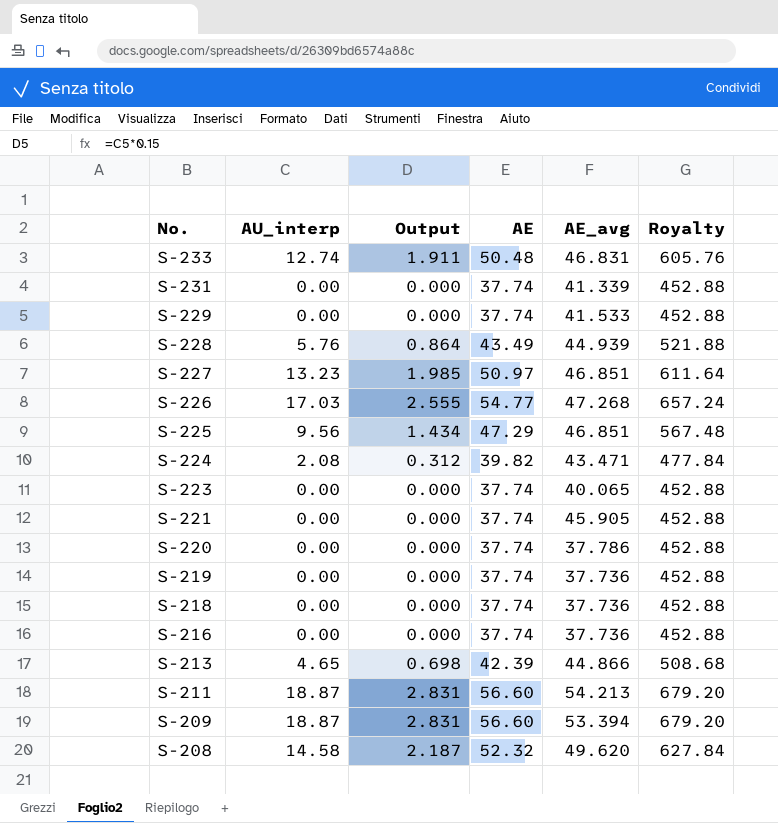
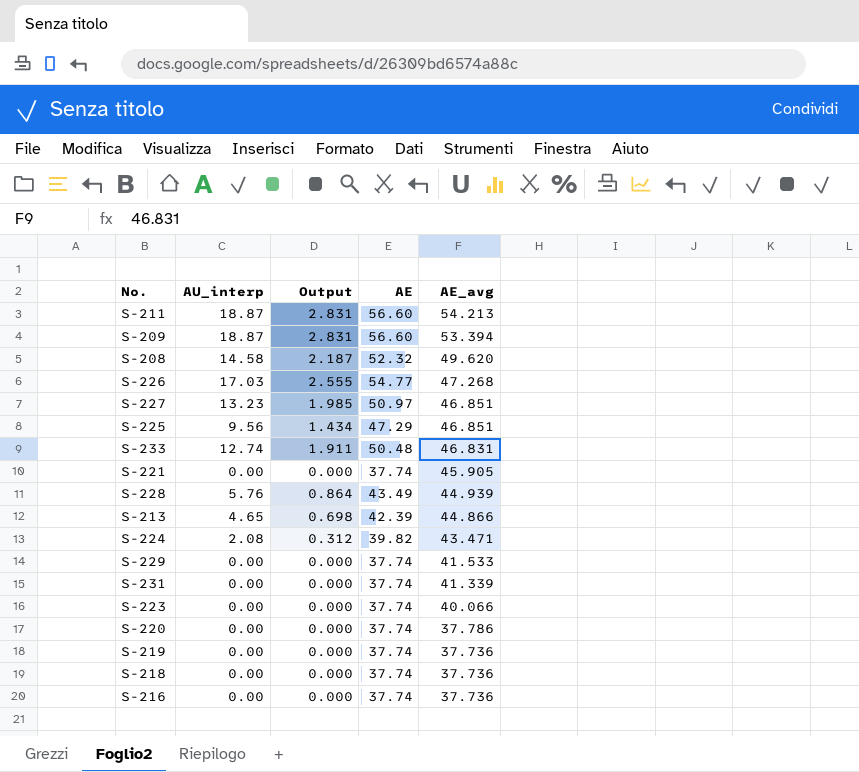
row order: No. descending -> AE_avg descending
column Royalty | formula: [AE] * 12 -> none
S-223 | AE_avg: 40.065 -> 40.066

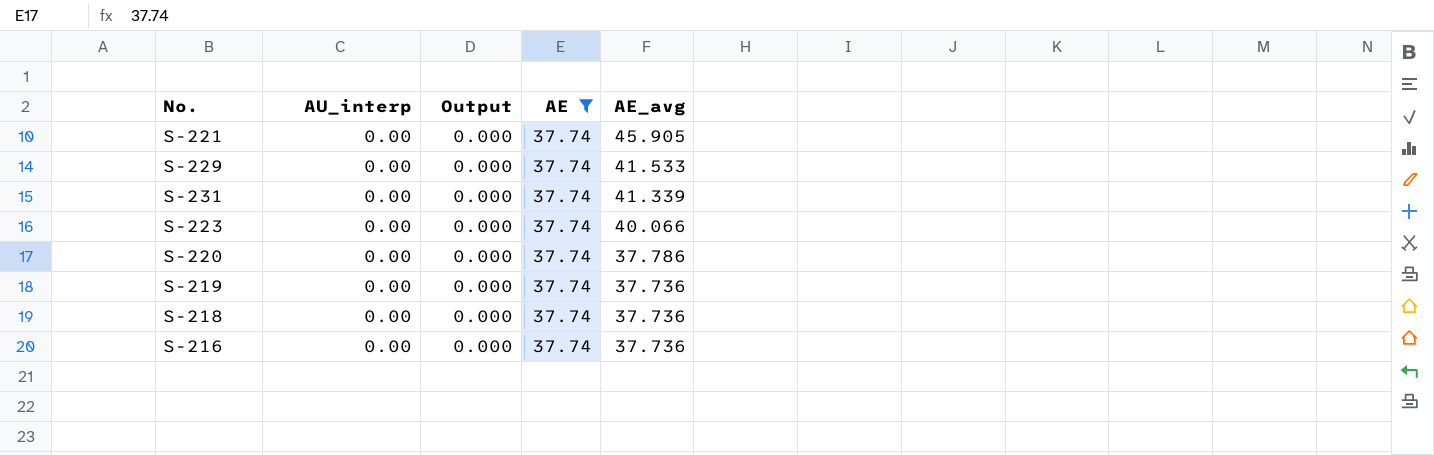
filter: none -> AE = 37.74

